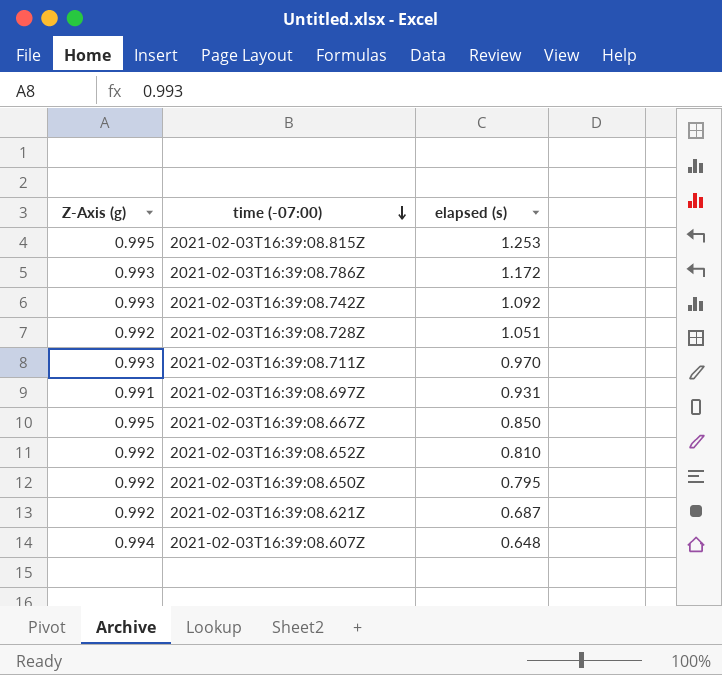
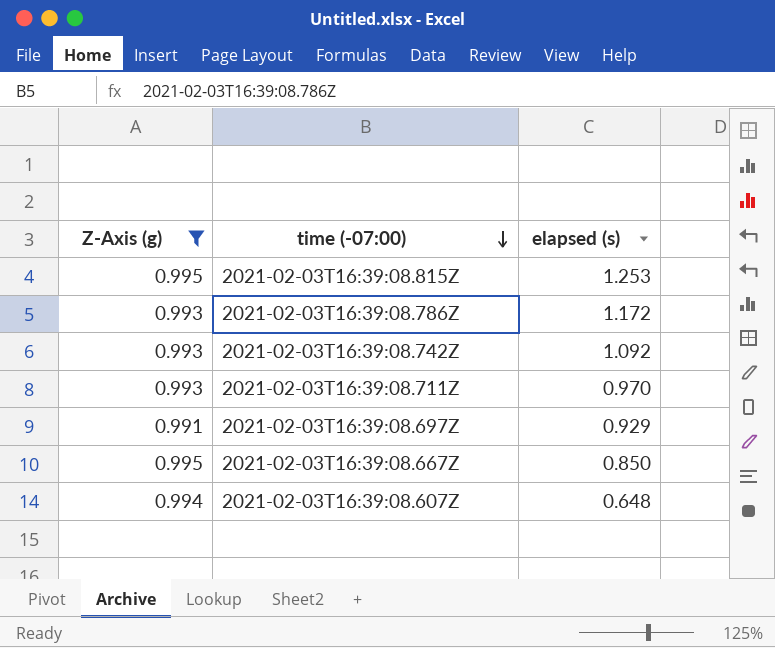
filter: none -> Z-Axis (g) != 0.992
2021-02-03T16:39:08.697Z | elapsed (s): 0.931 -> 0.929

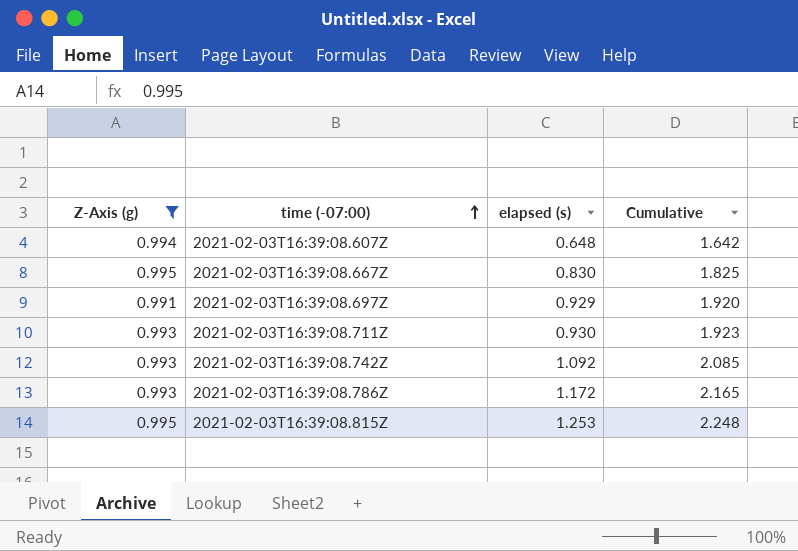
row order: time (-07:00) descending -> time (-07:00) ascending
column Cumulative | formula: none -> [Z-Axis (g)] + [elapsed (s)]
2021-02-03T16:39:08.667Z | elapsed (s): 0.850 -> 0.830
2021-02-03T16:39:08.711Z | elapsed (s): 0.970 -> 0.930

